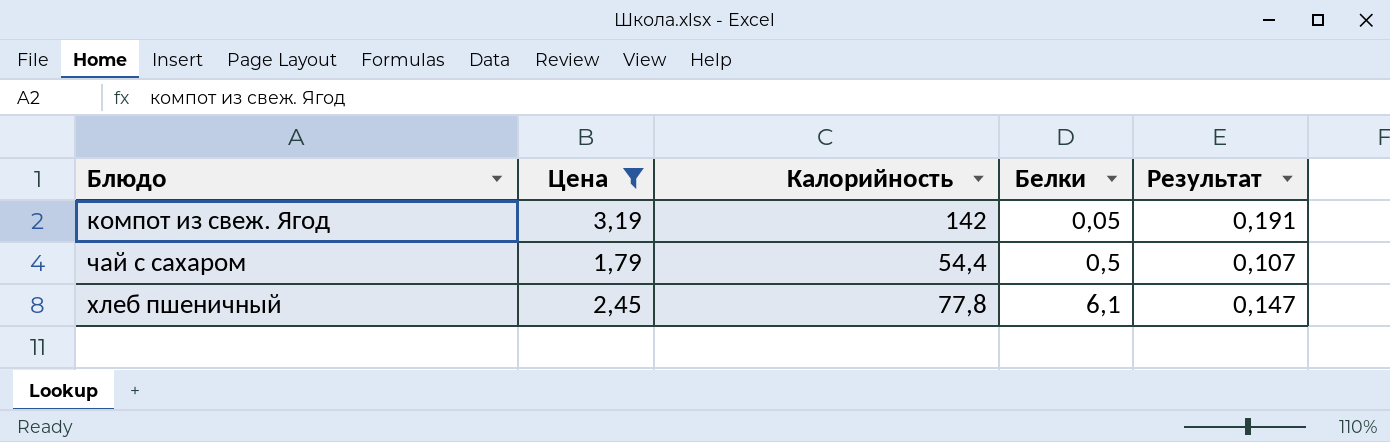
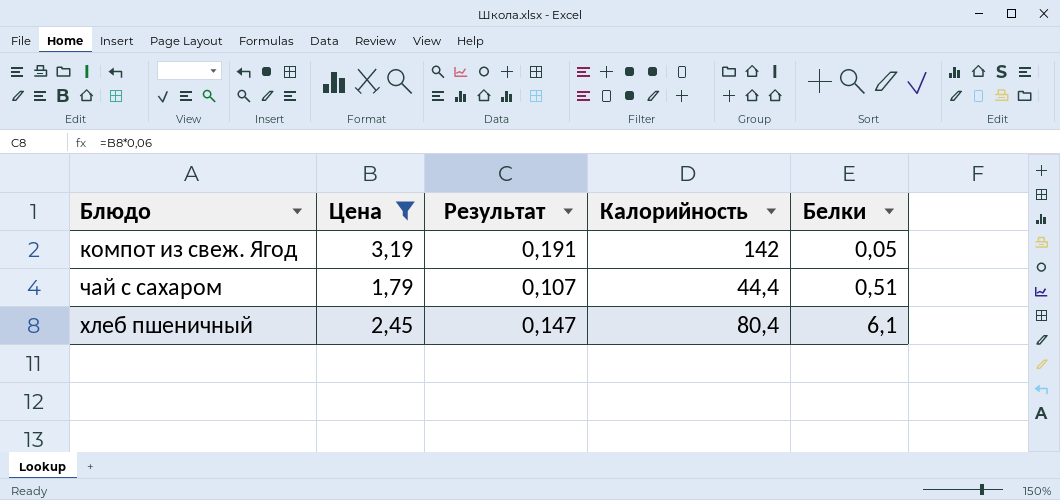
column Результат | position: 5 -> 3
чай с сахаром | Калорийность: 54,4 -> 44,4
чай с сахаром | Белки: 0,5 -> 0,51
хлеб пшеничный | Калорийность: 77,8 -> 80,4

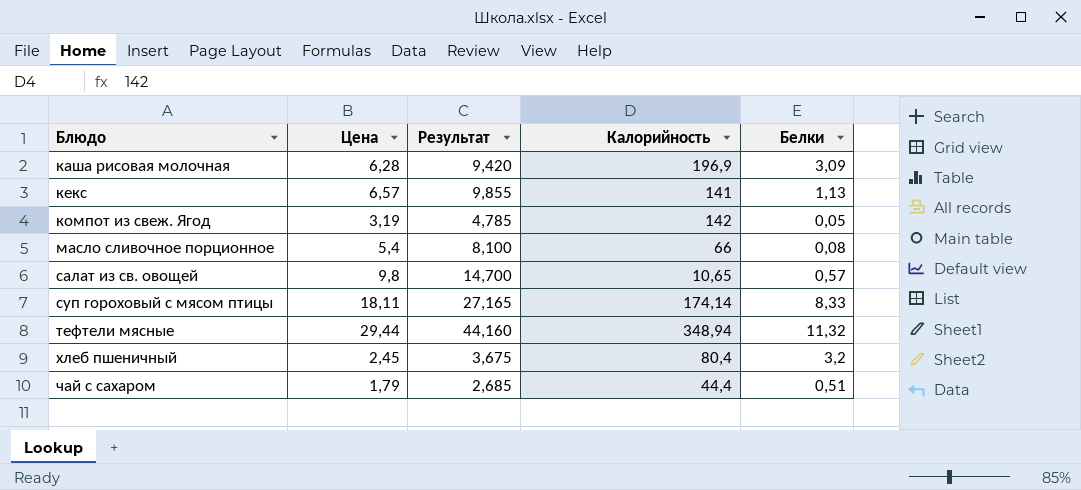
filter: Цена <= 3,19 -> none
row order: Белки ascending -> Блюдо ascending
column Результат | formula: [Цена] * 0,06 -> [Цена] * 1,5
хлеб пшеничный | Белки: 6,1 -> 3,2

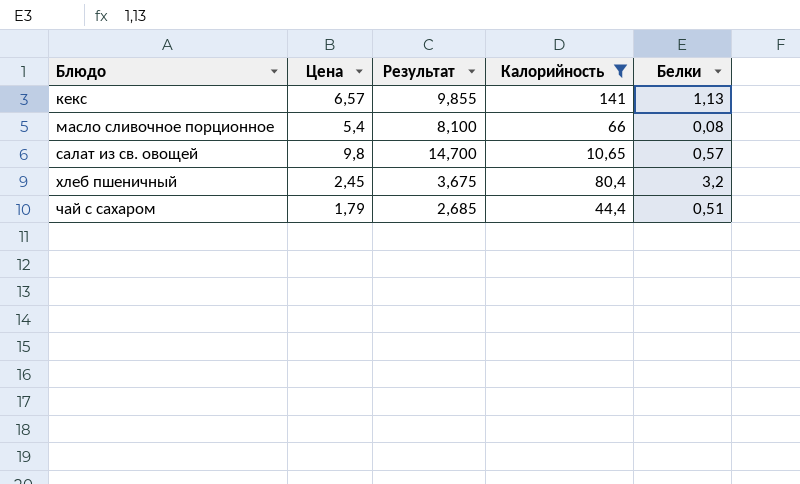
filter: none -> Калорийность <= 141

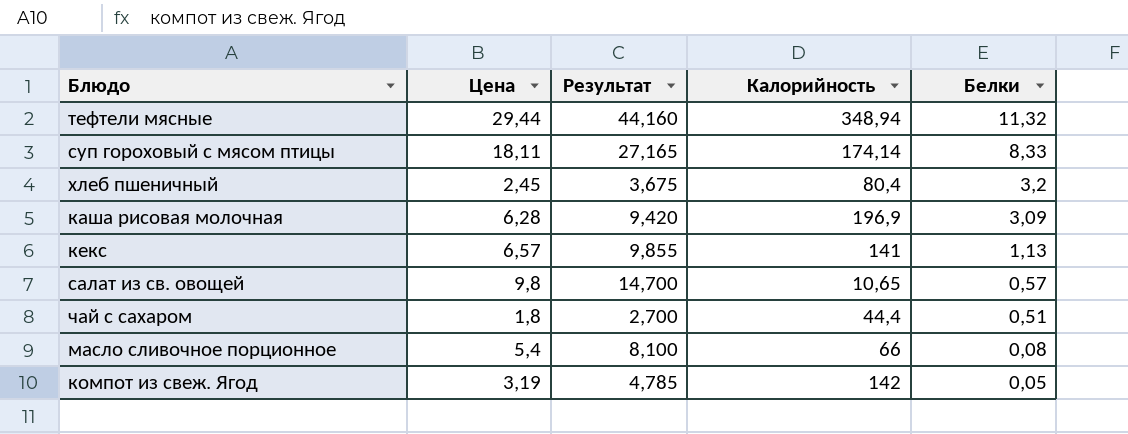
filter: Калорийность <= 141 -> none
row order: Блюдо ascending -> Белки descending
чай с сахаром | Цена: 1,79 -> 1,8
чай с сахаром | Результат: 2,685 -> 2,700

